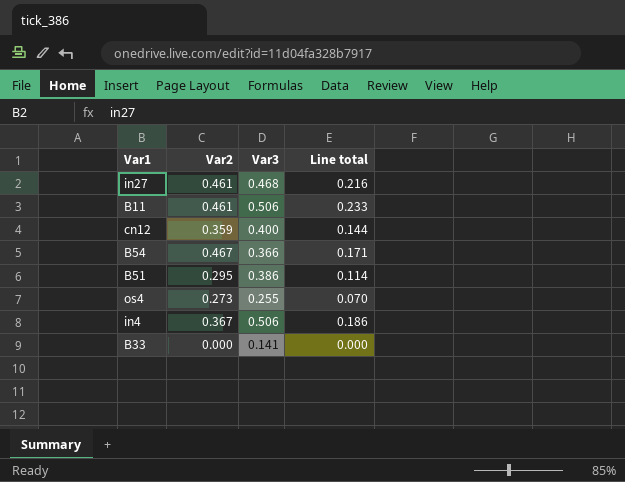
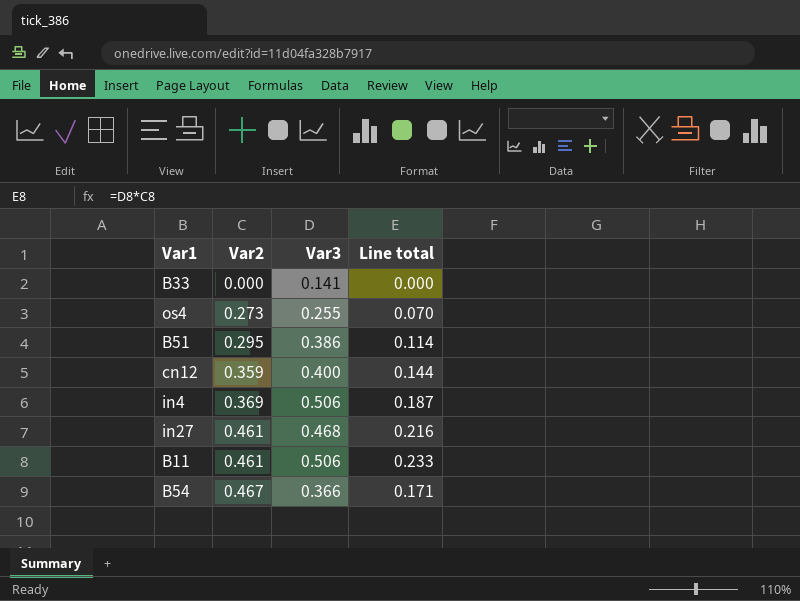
row order: none -> Var2 ascending
in4 | Var2: 0.367 -> 0.369
in4 | Line total: 0.186 -> 0.187

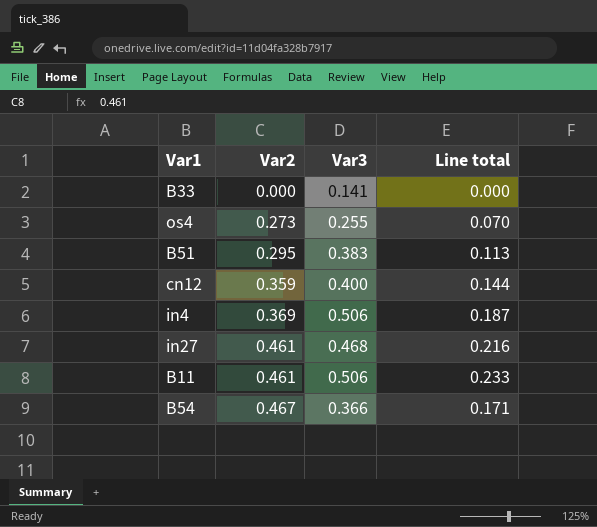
B51 | Var3: 0.386 -> 0.383
B51 | Line total: 0.114 -> 0.113

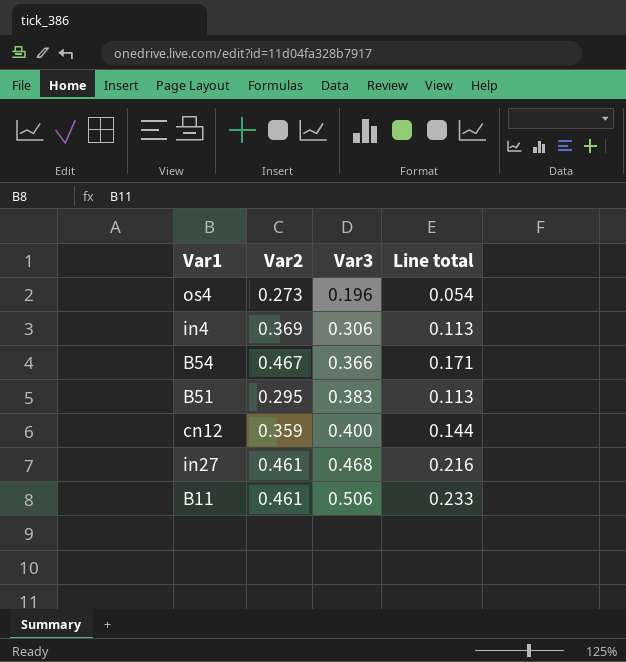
row order: Var2 ascending -> Var3 ascending
row B33: 0.000 | 0.141 | 0.000 -> none
os4 | Var3: 0.255 -> 0.196
os4 | Line total: 0.070 -> 0.054
in4 | Var3: 0.506 -> 0.306
in4 | Line total: 0.187 -> 0.113

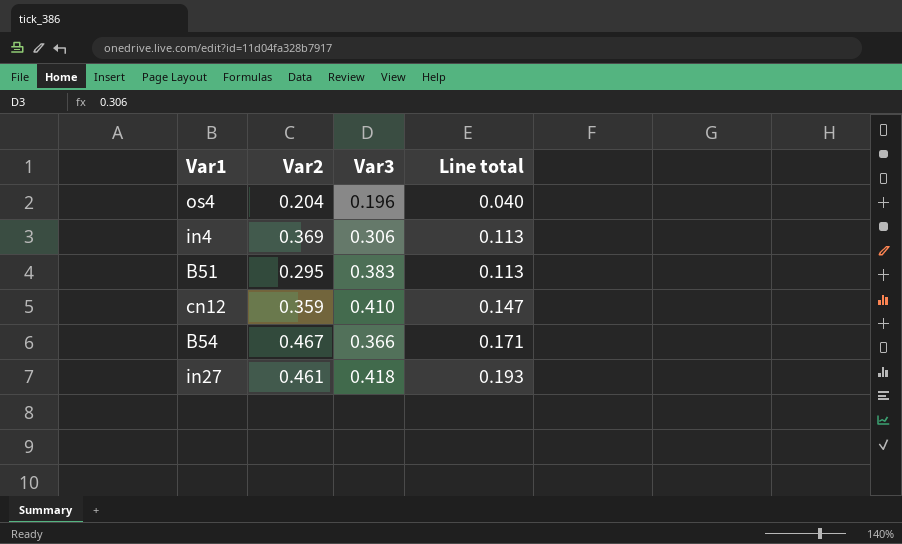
row order: Var3 ascending -> Line total ascending
row B11: 0.461 | 0.506 | 0.233 -> none
os4 | Var2: 0.273 -> 0.204
os4 | Line total: 0.054 -> 0.040
cn12 | Var3: 0.400 -> 0.410
cn12 | Line total: 0.144 -> 0.147
in27 | Var3: 0.468 -> 0.418
in27 | Line total: 0.216 -> 0.193

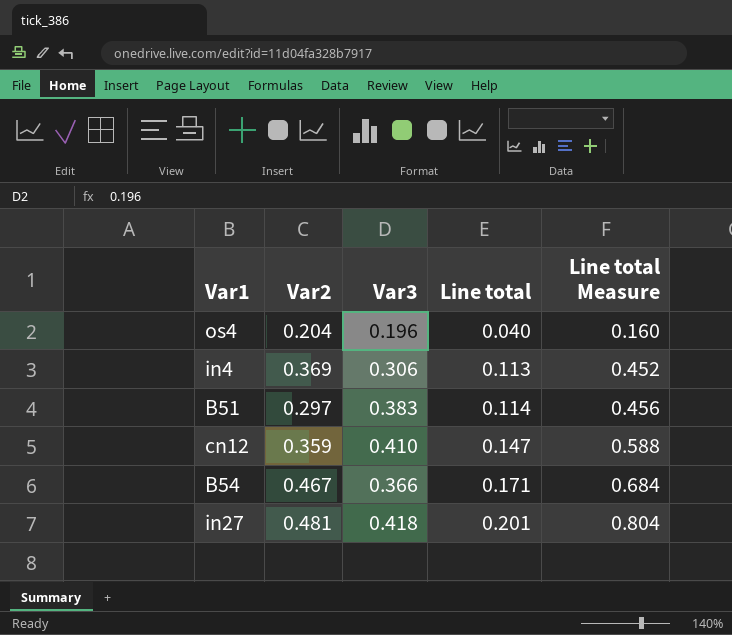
column Line total Measure | formula: none -> [Line total] * 4
B51 | Var2: 0.295 -> 0.297
B51 | Line total: 0.113 -> 0.114
in27 | Var2: 0.461 -> 0.481
in27 | Line total: 0.193 -> 0.201

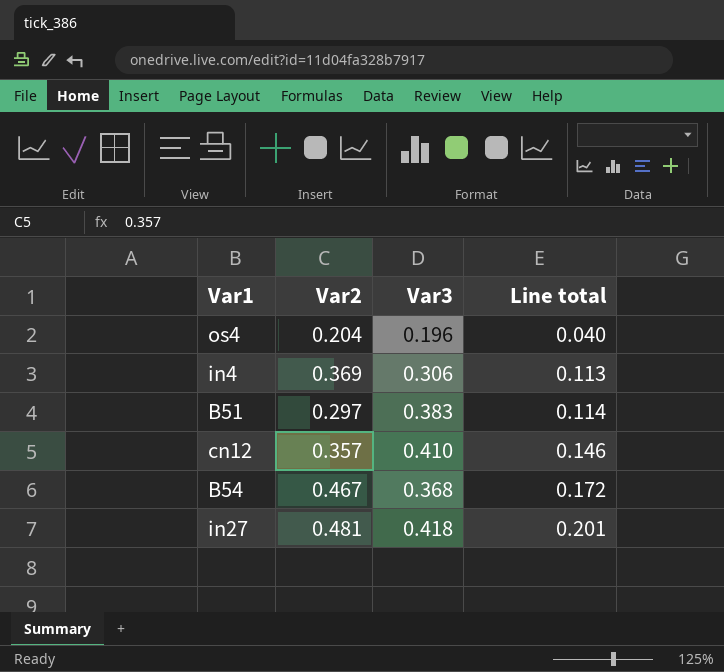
column Line total Measure | formula: [Line total] * 4 -> none
cn12 | Var2: 0.359 -> 0.357
cn12 | Line total: 0.147 -> 0.146
B54 | Var3: 0.366 -> 0.368
B54 | Line total: 0.171 -> 0.172

